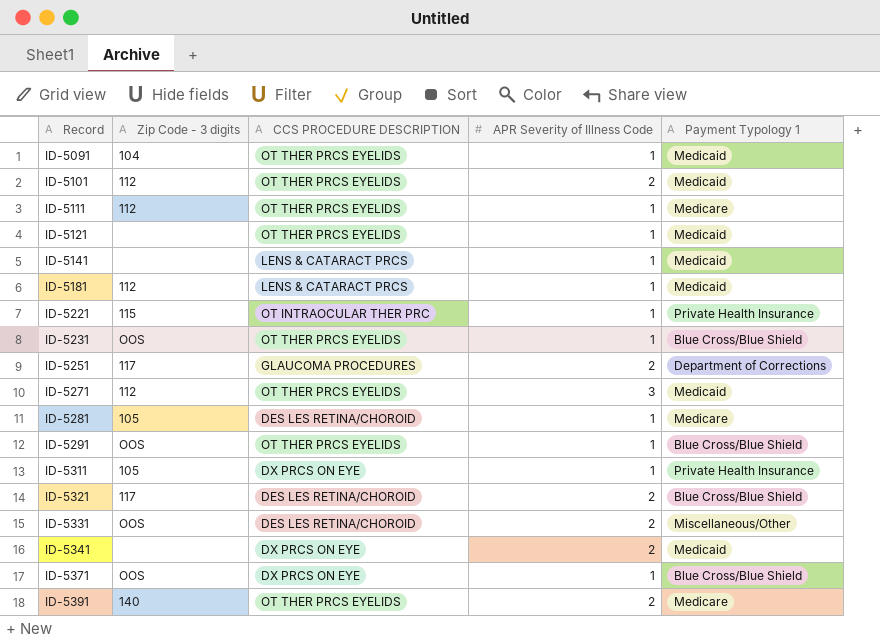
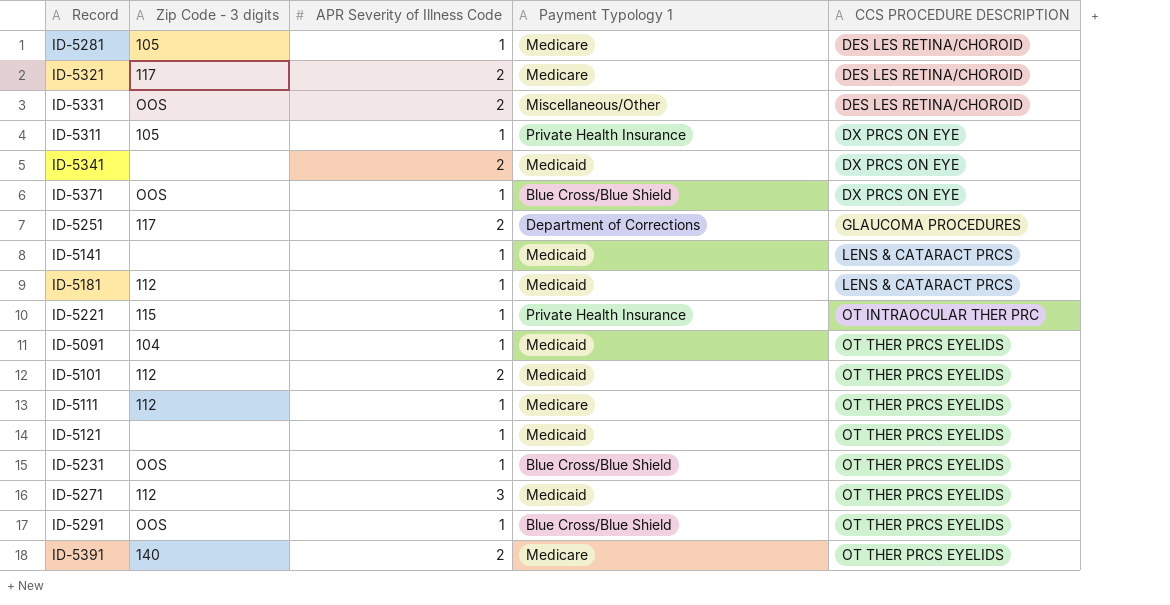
row order: Record ascending -> CCS PROCEDURE DESCRIPTION ascending
column CCS PROCEDURE DESCRIPTION | position: 3 -> 5
ID-5321 | Payment Typology 1: Blue Cross/Blue Shield -> Medicare

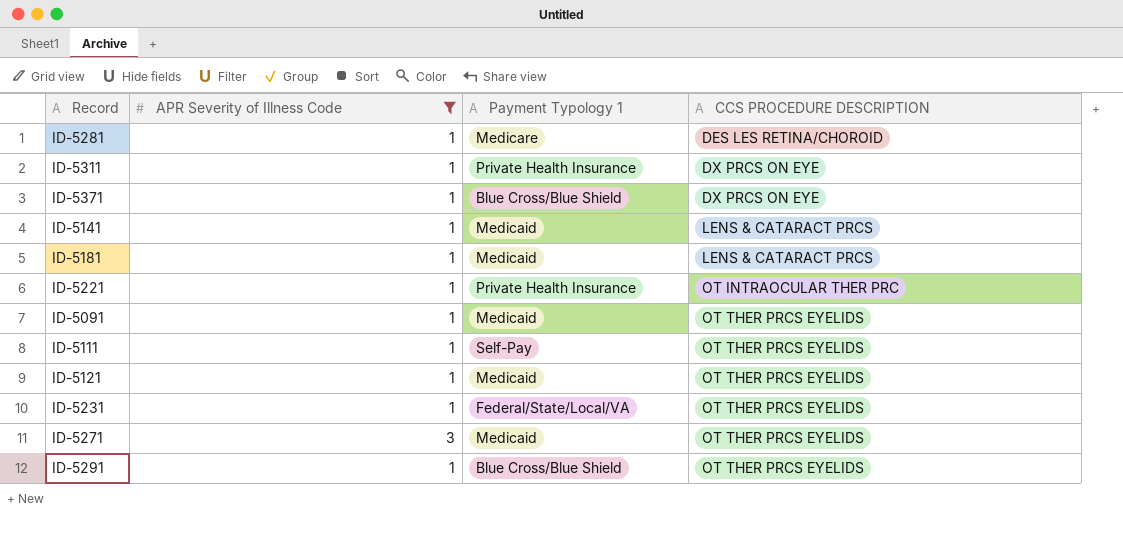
filter: none -> APR Severity of Illness Code != 2
column Zip Code - 3 digits | position: 2 -> none
ID-5111 | Payment Typology 1: Medicare -> Self-Pay
ID-5231 | Payment Typology 1: Blue Cross/Blue Shield -> Federal/State/Local/VA

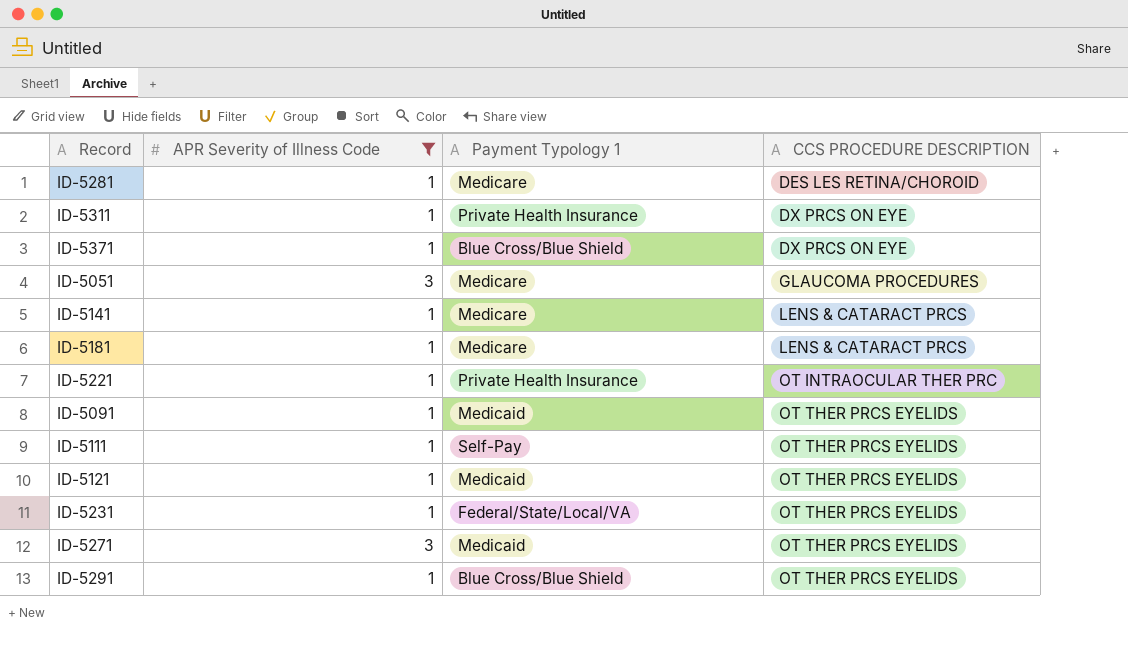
row ID-5051: none -> 3 | Medicare | GLAUCOMA PROCEDURES
ID-5141 | Payment Typology 1: Medicaid -> Medicare
ID-5181 | Payment Typology 1: Medicaid -> Medicare

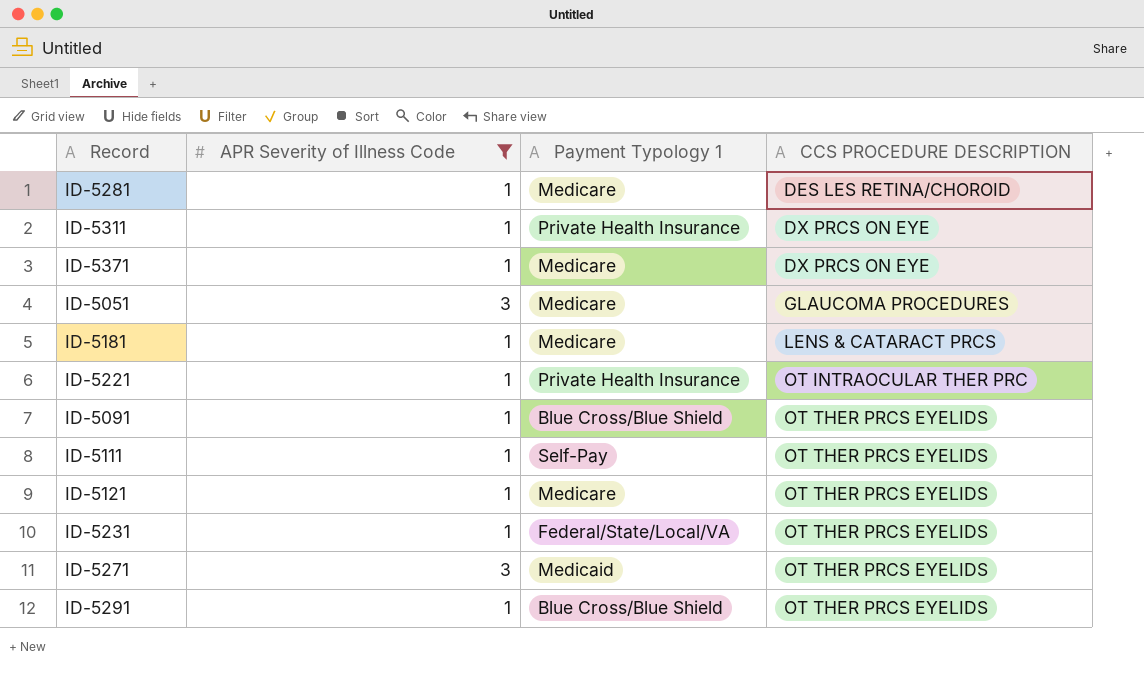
row ID-5141: 1 | Medicare | LENS & CATARACT PRCS -> none
ID-5371 | Payment Typology 1: Blue Cross/Blue Shield -> Medicare
ID-5091 | Payment Typology 1: Medicaid -> Blue Cross/Blue Shield
ID-5121 | Payment Typology 1: Medicaid -> Medicare

